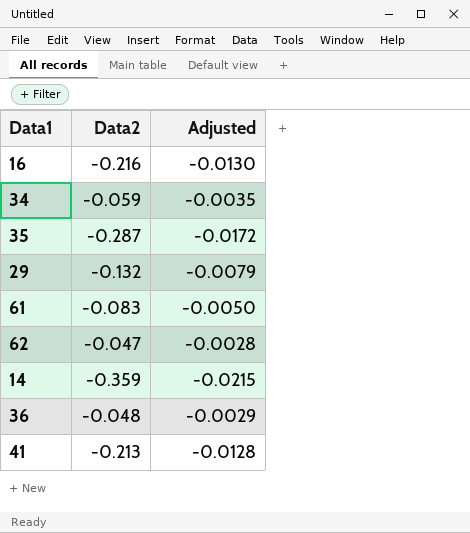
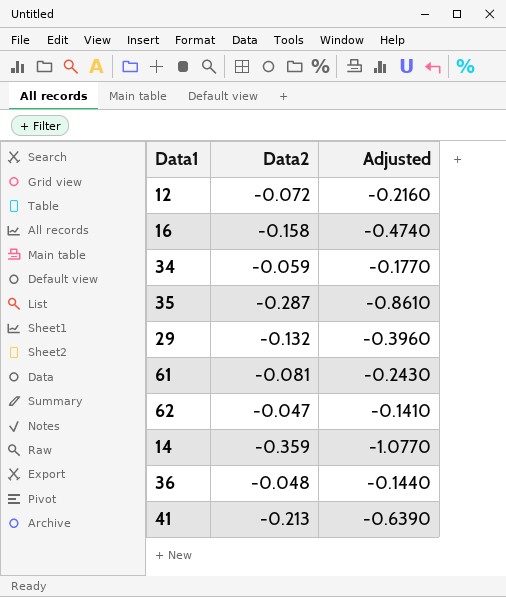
column Adjusted | formula: [Data2] * 0.06 -> [Data2] * 3
row 12: none -> -0.072 | -0.2160
16 | Data2: -0.216 -> -0.158
61 | Data2: -0.083 -> -0.081

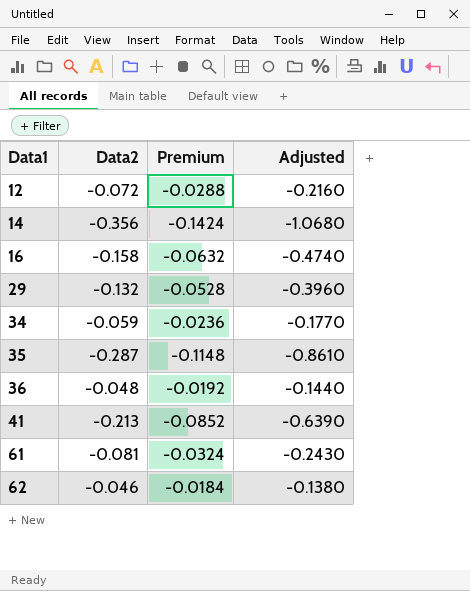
row order: none -> Data1 ascending
column Premium | formula: none -> [Data2] * 0.4
14 | Data2: -0.359 -> -0.356
14 | Adjusted: -1.0770 -> -1.0680
62 | Data2: -0.047 -> -0.046
62 | Adjusted: -0.1410 -> -0.1380

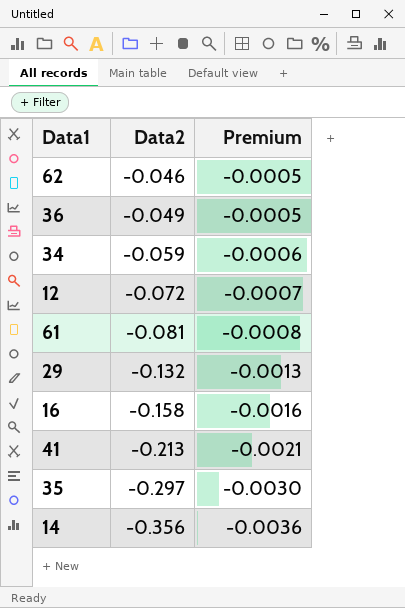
row order: Data1 ascending -> Data2 descending
column Adjusted | formula: [Data2] * 3 -> none
column Premium | formula: [Data2] * 0.4 -> [Data2] * 0.01
36 | Data2: -0.048 -> -0.049
35 | Data2: -0.287 -> -0.297

